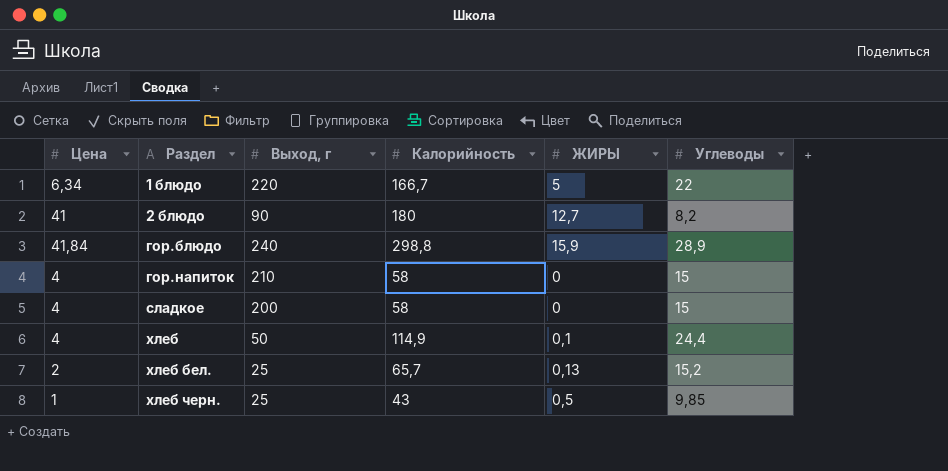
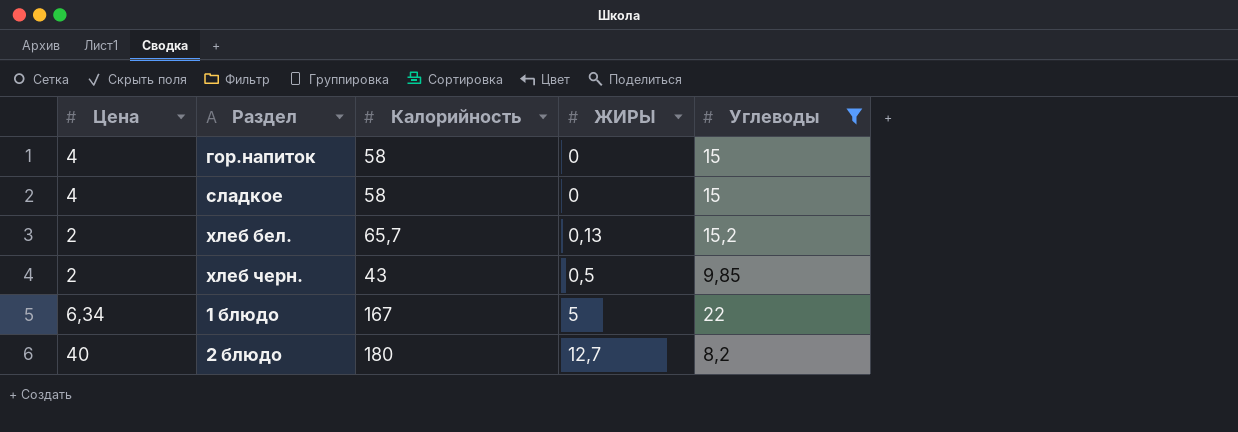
filter: none -> Углеводы <= 22
row order: Раздел ascending -> ЖИРЫ ascending
column Выход, г | position: 3 -> none
хлеб черн. | Цена: 1 -> 2
1 блюдо | Калорийность: 166,7 -> 167
2 блюдо | Цена: 41 -> 40

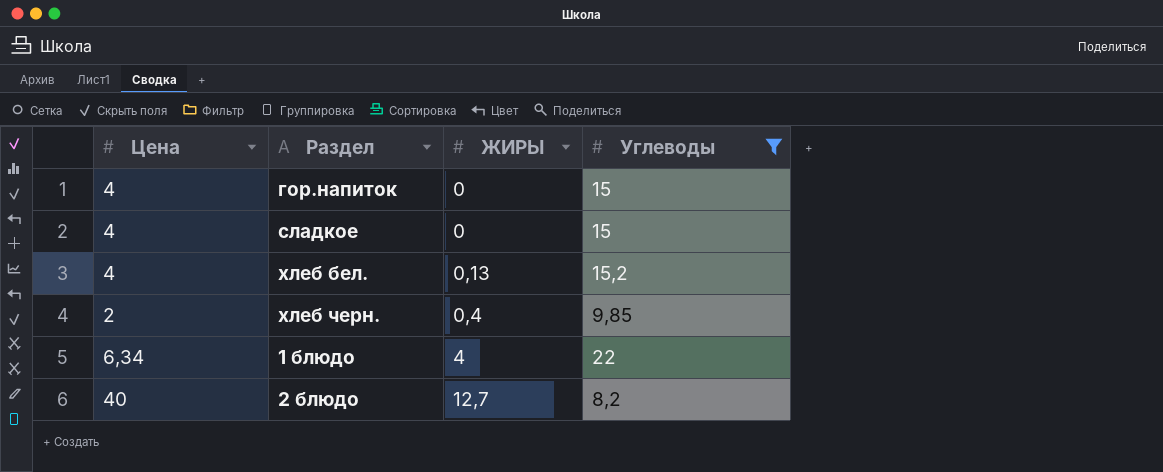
column Калорийность | position: 3 -> none
хлеб бел. | Цена: 2 -> 4
хлеб черн. | ЖИРЫ: 0,5 -> 0,4
1 блюдо | ЖИРЫ: 5 -> 4

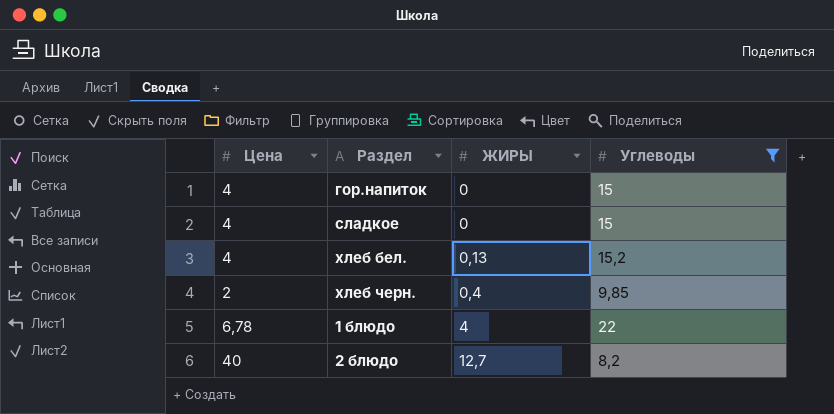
1 блюдо | Цена: 6,34 -> 6,78

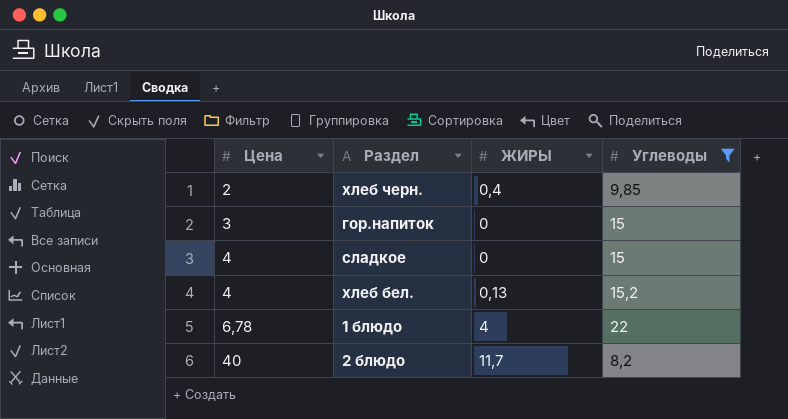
row order: ЖИРЫ ascending -> Цена ascending
гор.напиток | Цена: 4 -> 3
2 блюдо | ЖИРЫ: 12,7 -> 11,7

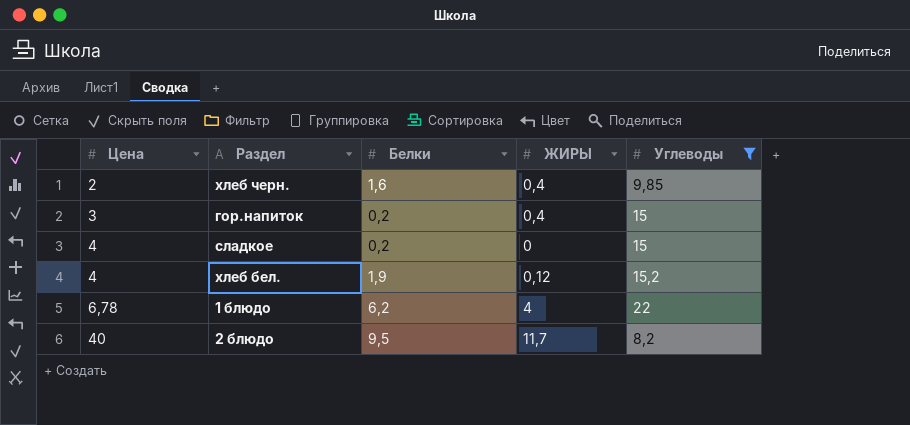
column Белки | position: none -> 3
гор.напиток | ЖИРЫ: 0 -> 0,4
хлеб бел. | ЖИРЫ: 0,13 -> 0,12

